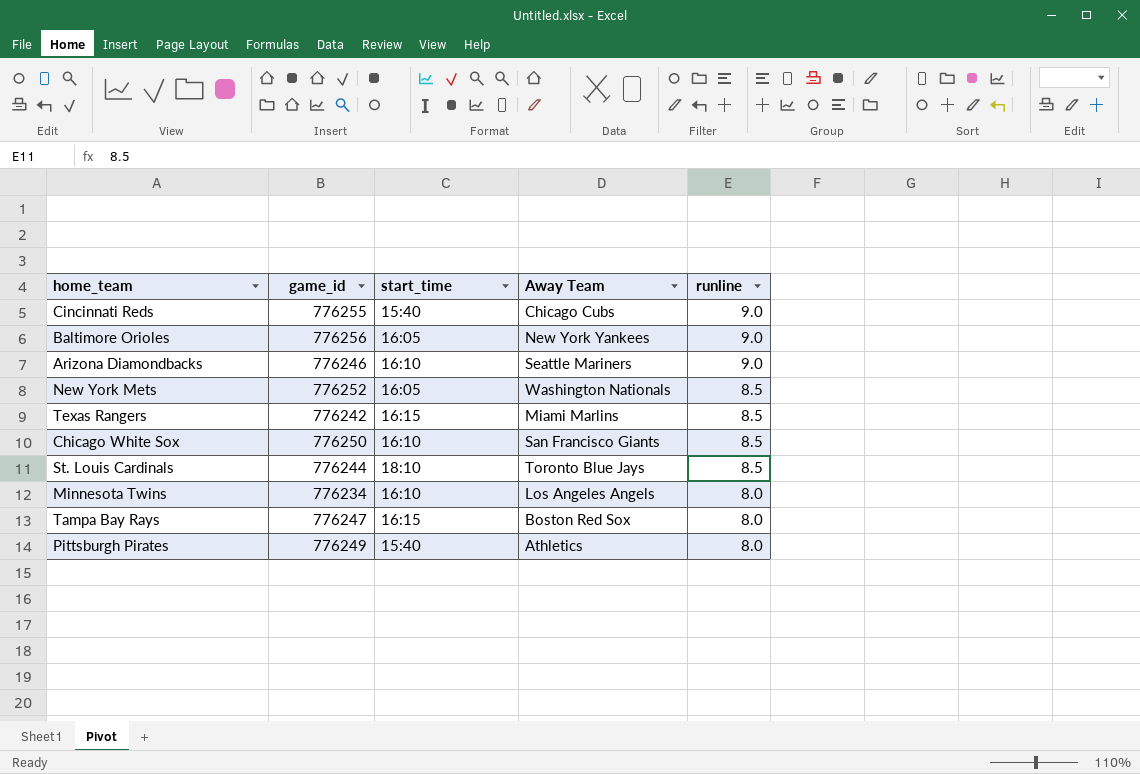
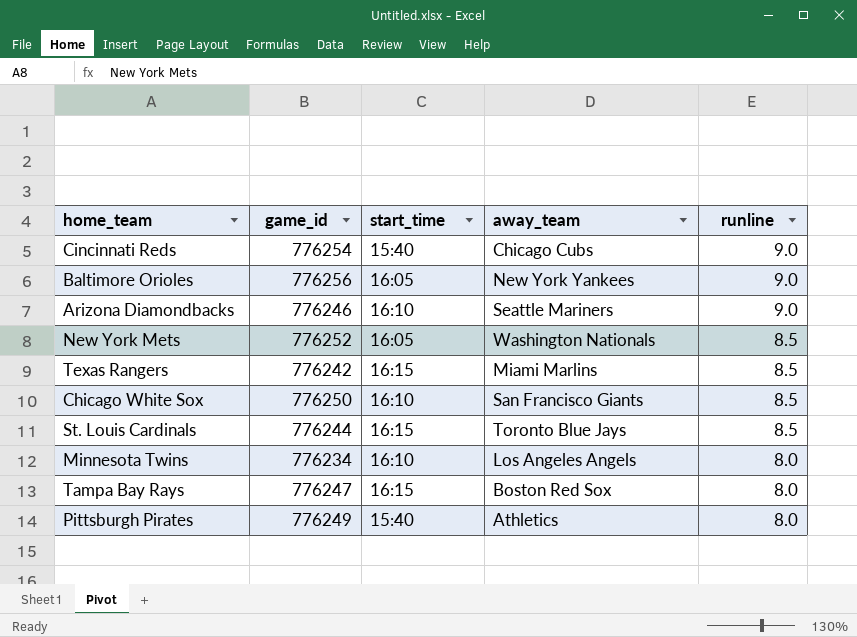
column name: Away Team -> away_team
Cincinnati Reds | game_id: 776255 -> 776254
St. Louis Cardinals | start_time: 18:10 -> 16:15

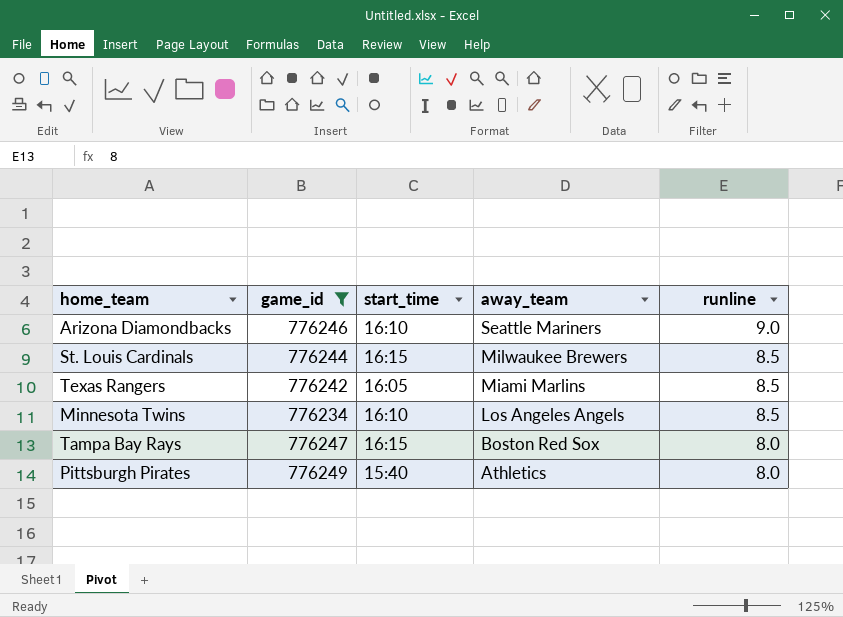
filter: none -> game_id <= 776249
row order: runline descending -> away_team descending
St. Louis Cardinals | away_team: Toronto Blue Jays -> Milwaukee Brewers
Texas Rangers | start_time: 16:15 -> 16:05
Minnesota Twins | runline: 8.0 -> 8.5

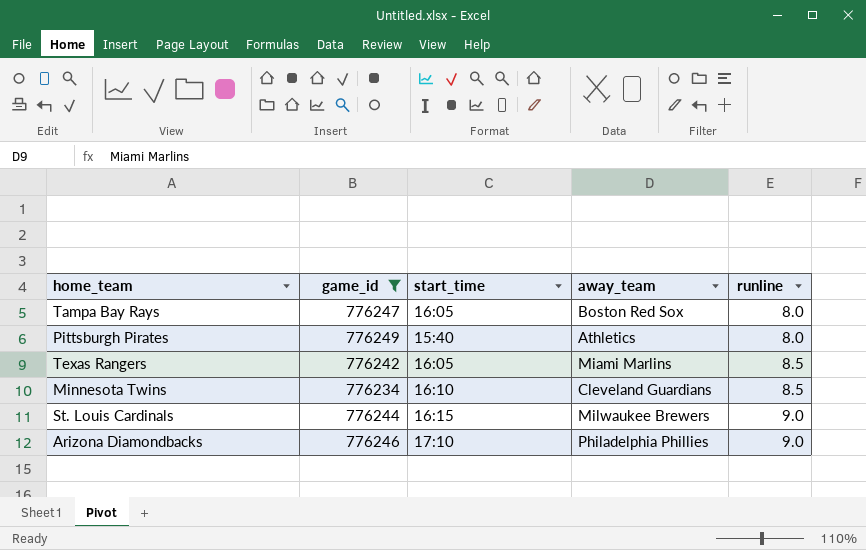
row order: away_team descending -> runline ascending
Tampa Bay Rays | start_time: 16:15 -> 16:05
Minnesota Twins | away_team: Los Angeles Angels -> Cleveland Guardians
St. Louis Cardinals | runline: 8.5 -> 9.0
Arizona Diamondbacks | start_time: 16:10 -> 17:10
Arizona Diamondbacks | away_team: Seattle Mariners -> Philadelphia Phillies

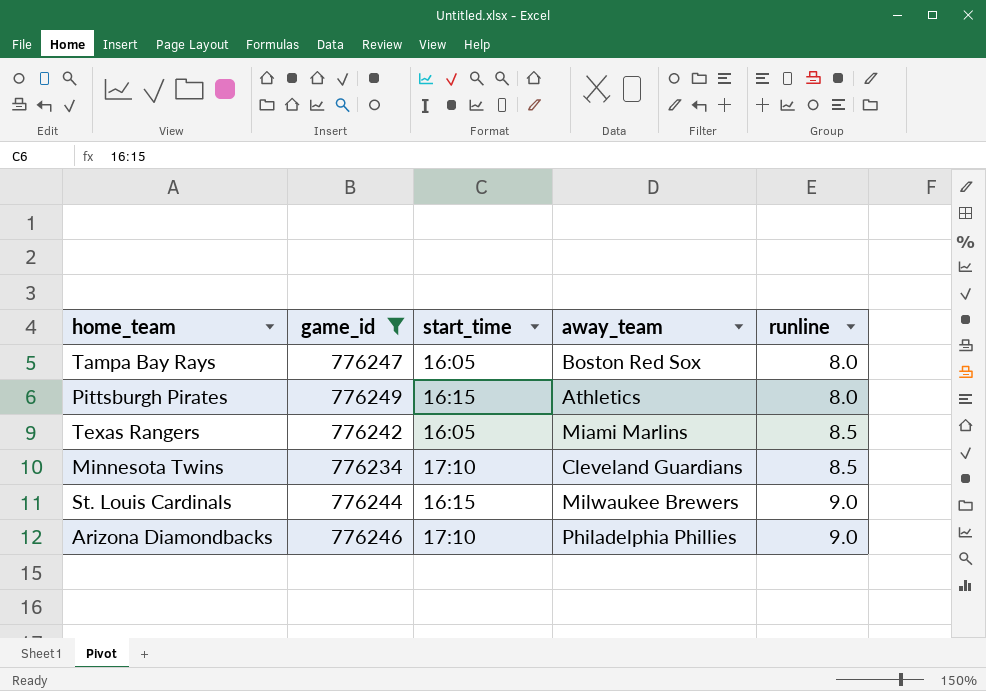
Pittsburgh Pirates | start_time: 15:40 -> 16:15
Minnesota Twins | start_time: 16:10 -> 17:10

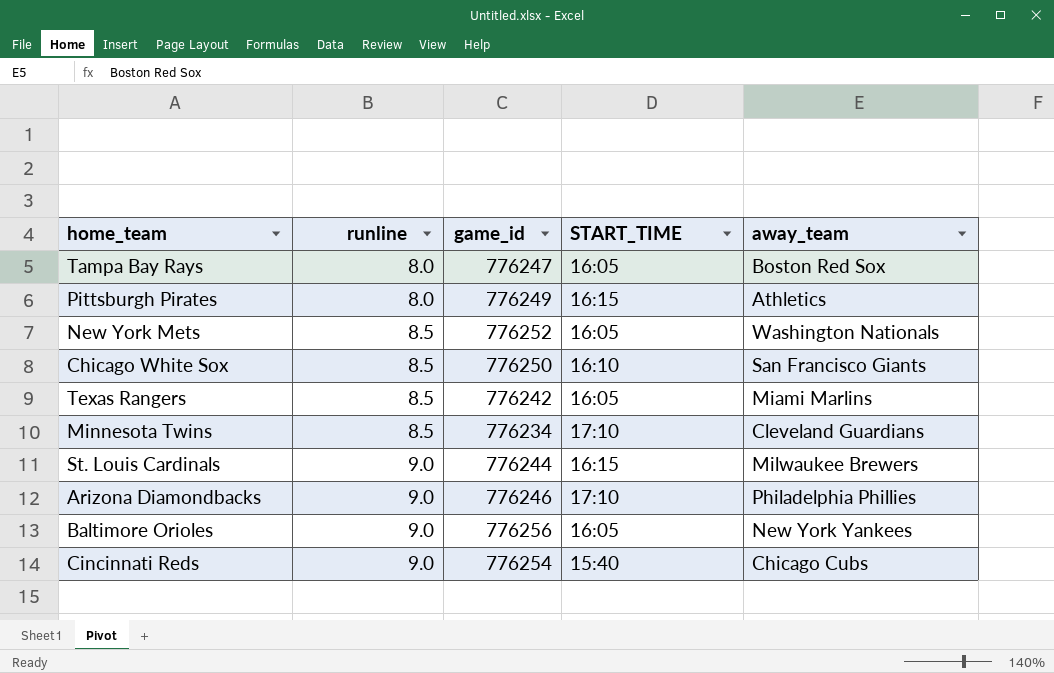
filter: game_id <= 776249 -> none
column runline | position: 5 -> 2
column name: start_time -> START_TIME

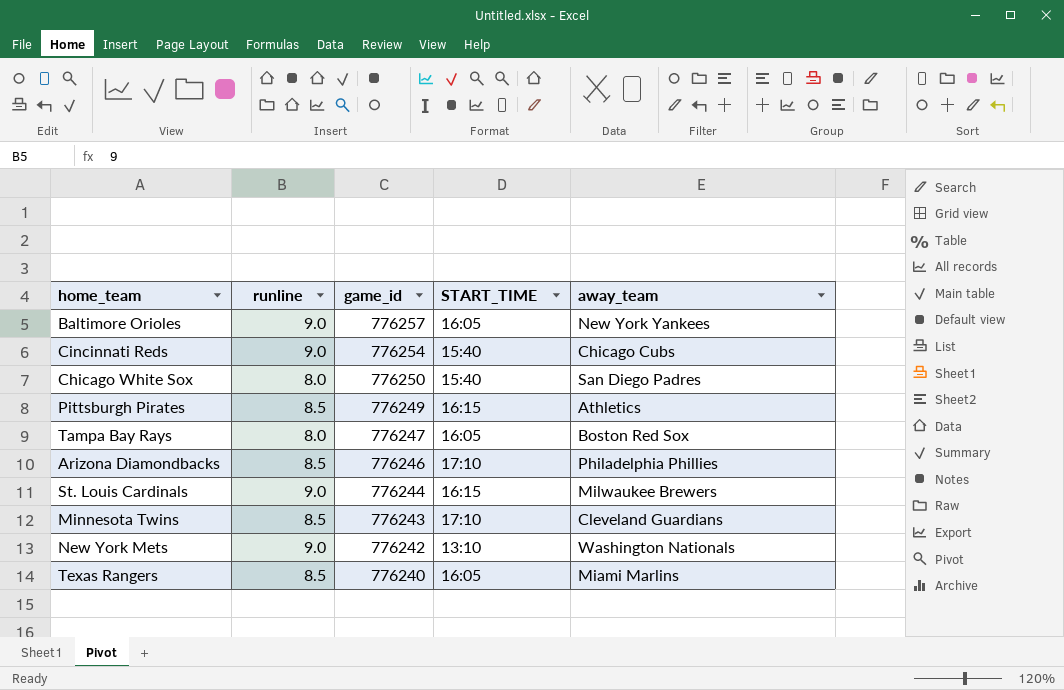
row order: runline ascending -> game_id descending
Baltimore Orioles | game_id: 776256 -> 776257
Chicago White Sox | runline: 8.5 -> 8.0
Chicago White Sox | START_TIME: 16:10 -> 15:40
Chicago White Sox | away_team: San Francisco Giants -> San Diego Padres
Pittsburgh Pirates | runline: 8.0 -> 8.5
Arizona Diamondbacks | runline: 9.0 -> 8.5
Minnesota Twins | game_id: 776234 -> 776243
New York Mets | runline: 8.5 -> 9.0
New York Mets | game_id: 776252 -> 776242
New York Mets | START_TIME: 16:05 -> 13:10
Texas Rangers | game_id: 776242 -> 776240

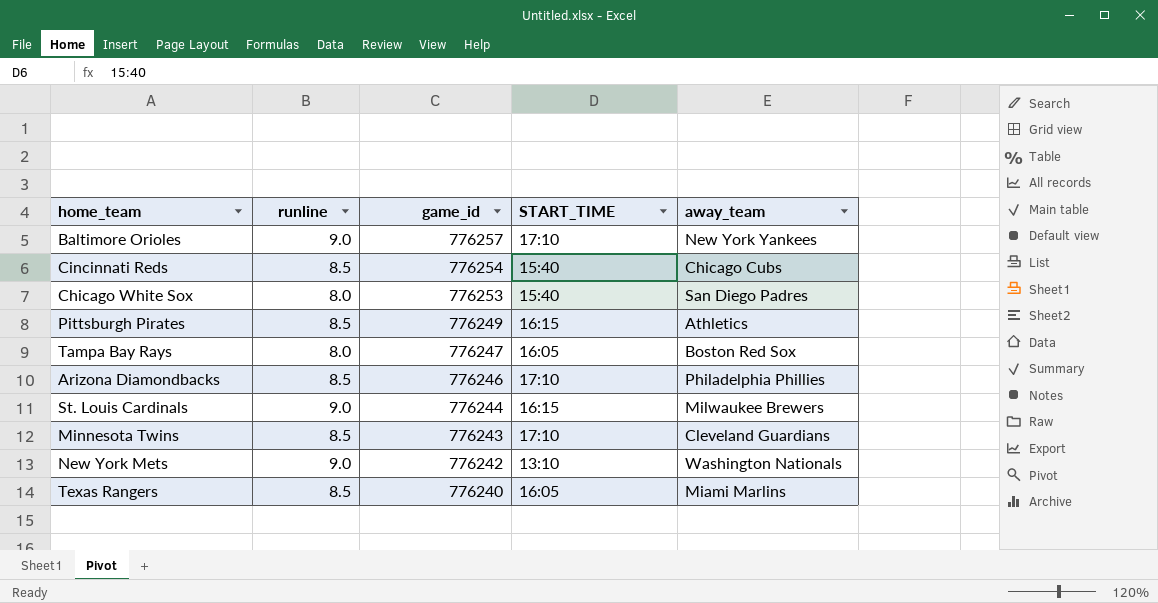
Baltimore Orioles | START_TIME: 16:05 -> 17:10
Cincinnati Reds | runline: 9.0 -> 8.5
Chicago White Sox | game_id: 776250 -> 776253

